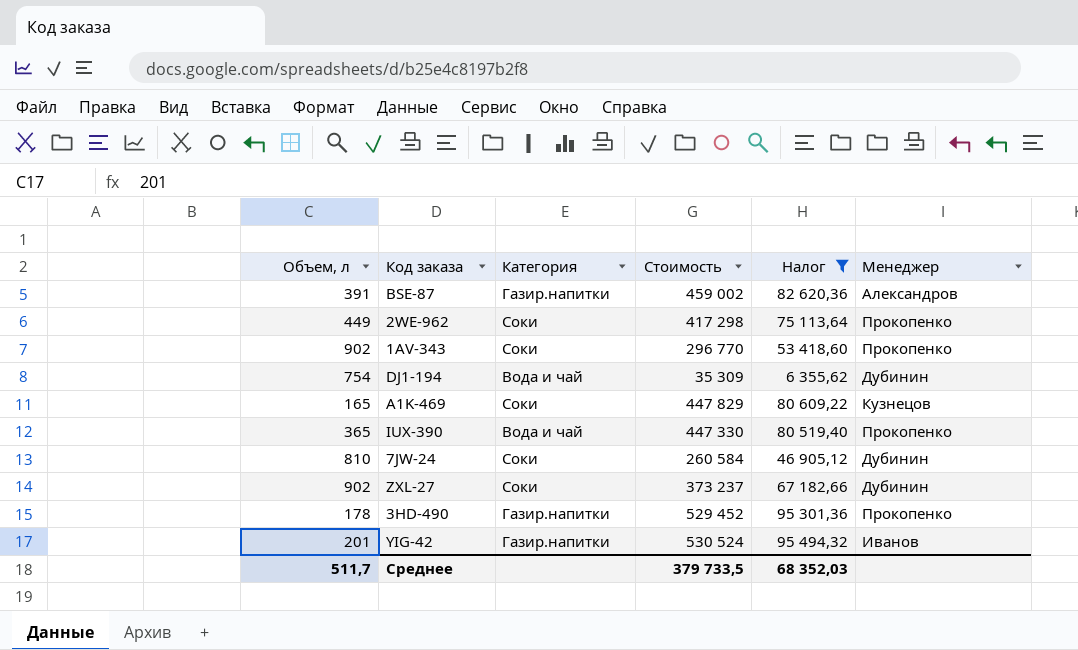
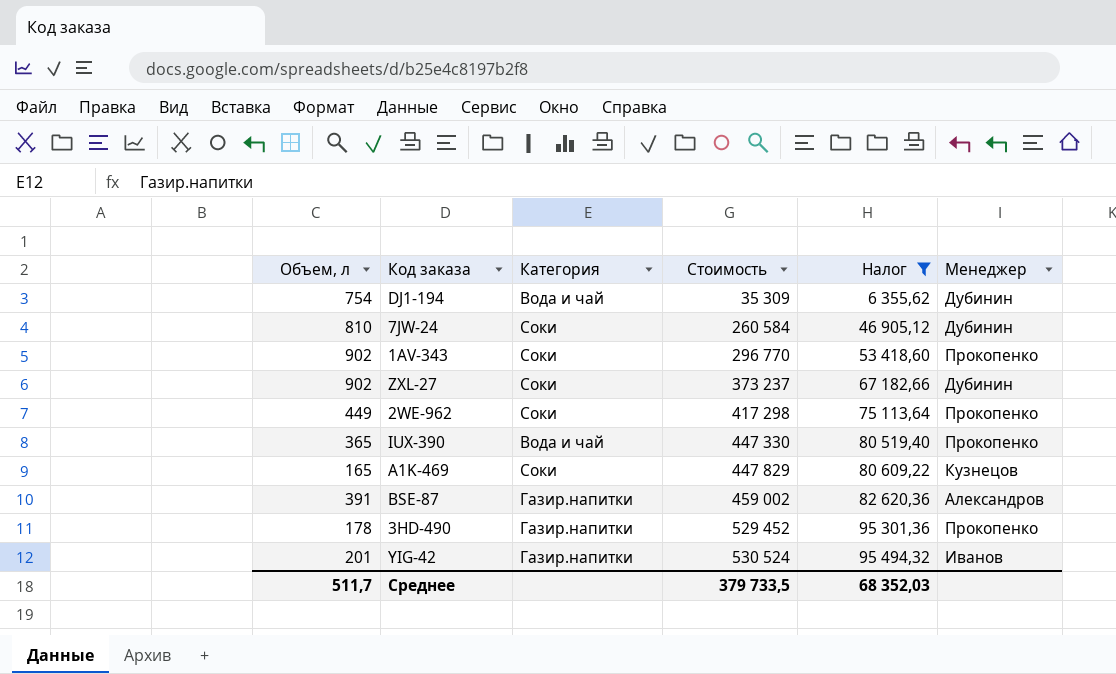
row order: none -> Стоимость ascending

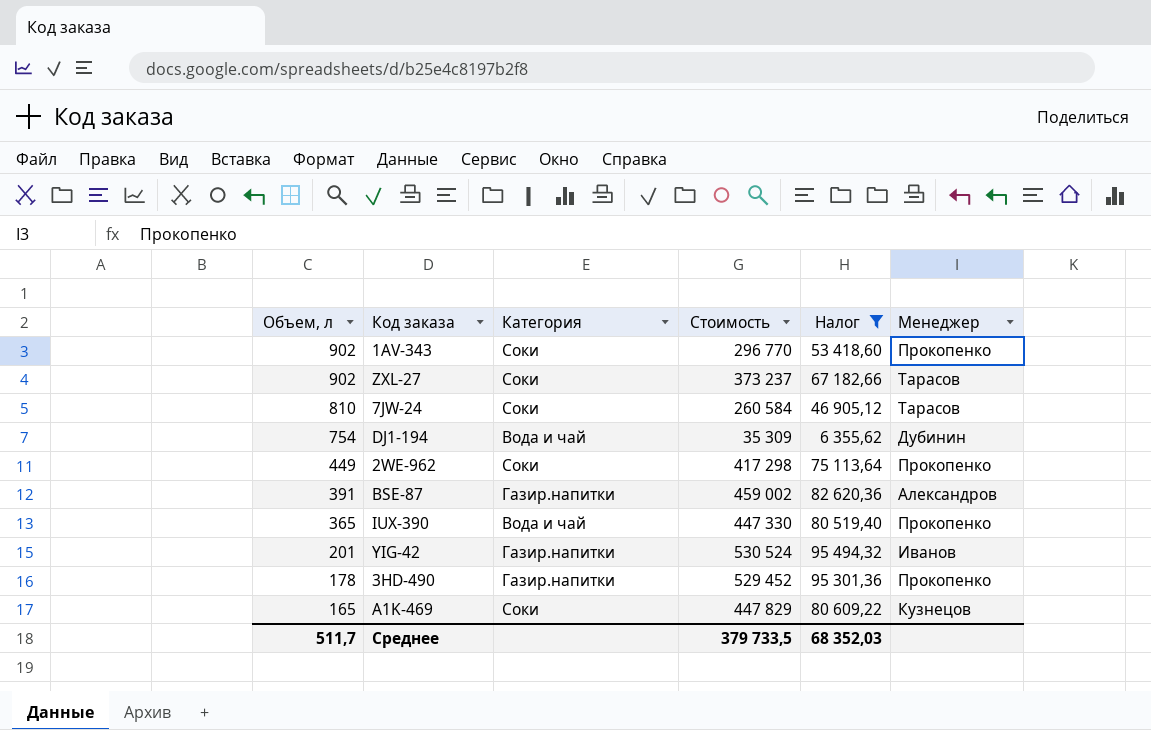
row order: Стоимость ascending -> Объем, л descending
ZXL-27 | Менеджер: Дубинин -> Тарасов
7JW-24 | Менеджер: Дубинин -> Тарасов

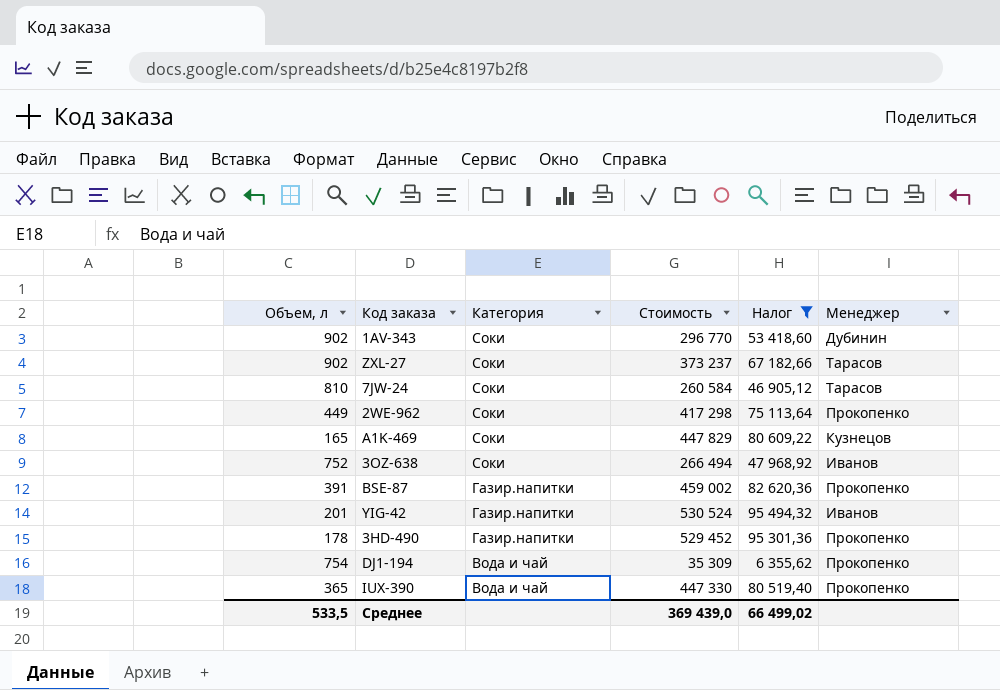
row order: Объем, л descending -> Категория descending
1AV-343 | Менеджер: Прокопенко -> Дубинин
row 3OZ-638: none -> 752 | Соки | 266 494 | 47 968,92 | Иванов
BSE-87 | Менеджер: Александров -> Прокопенко
DJ1-194 | Менеджер: Дубинин -> Прокопенко
Среднее | Объем, л: 511,7 -> 533,5
Среднее | Стоимость: 379 733,5 -> 369 439,0
Среднее | Налог: 68 352,03 -> 66 499,02

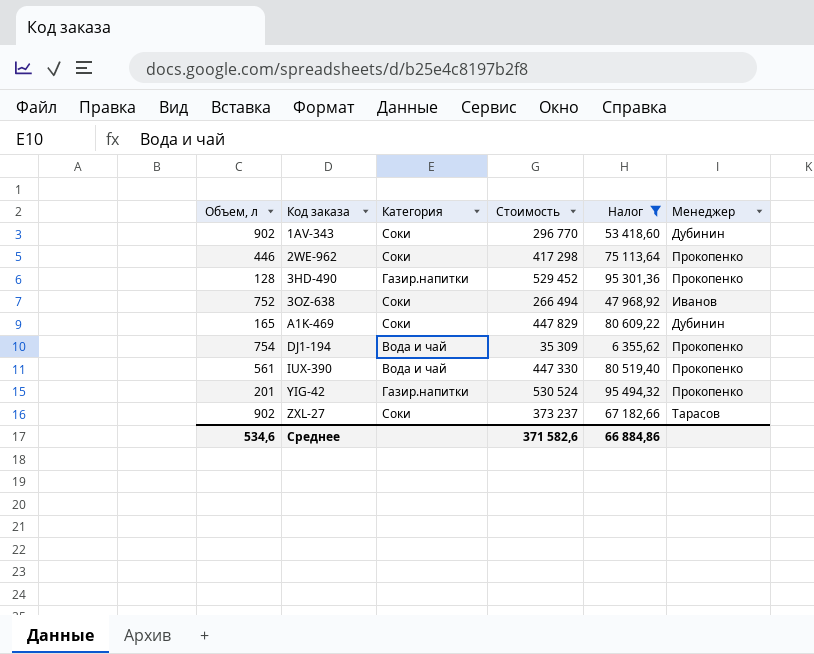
row order: Категория descending -> Код заказа ascending
row 7JW-24: 810 | Соки | 260 584 | 46 905,12 | Тарасов -> none
row BSE-87: 391 | Газир.напитки | 459 002 | 82 620,36 | Прокопенко -> none
2WE-962 | Объем, л: 449 -> 446
3HD-490 | Объем, л: 178 -> 128
A1K-469 | Менеджер: Кузнецов -> Дубинин
IUX-390 | Объем, л: 365 -> 561
YIG-42 | Менеджер: Иванов -> Прокопенко
Среднее | Объем, л: 533,5 -> 534,6
Среднее | Стоимость: 369 439,0 -> 371 582,6
Среднее | Налог: 66 499,02 -> 66 884,86

